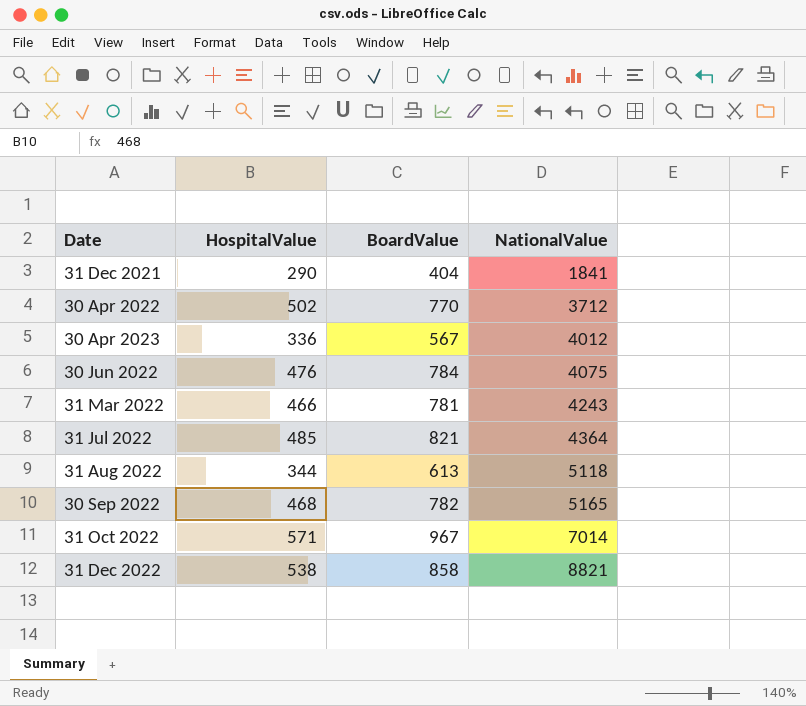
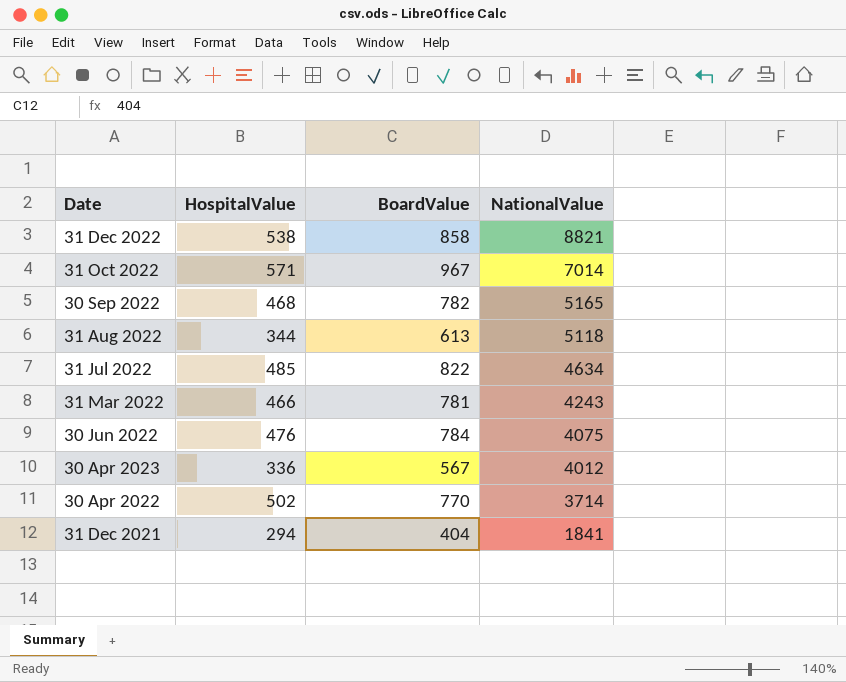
row order: NationalValue ascending -> NationalValue descending
31 Jul 2022 | BoardValue: 821 -> 822
31 Jul 2022 | NationalValue: 4364 -> 4634
30 Apr 2022 | NationalValue: 3712 -> 3714
31 Dec 2021 | HospitalValue: 290 -> 294

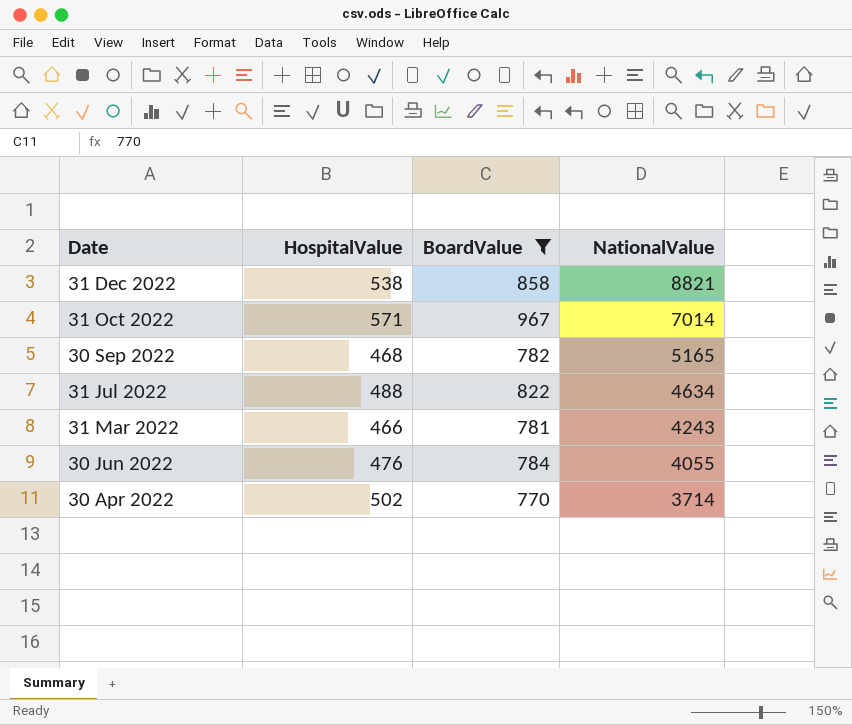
filter: none -> BoardValue >= 770
31 Jul 2022 | HospitalValue: 485 -> 488
30 Jun 2022 | NationalValue: 4075 -> 4055

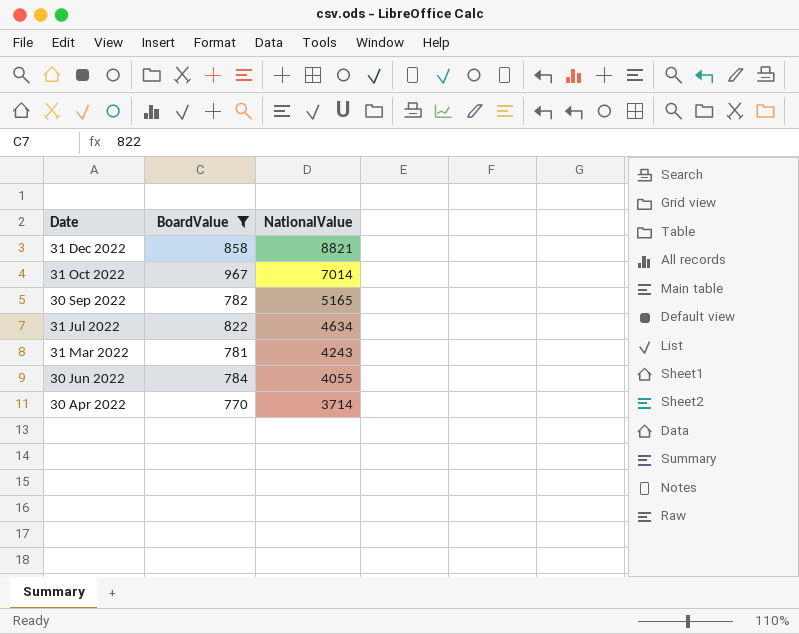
column HospitalValue | position: 2 -> none

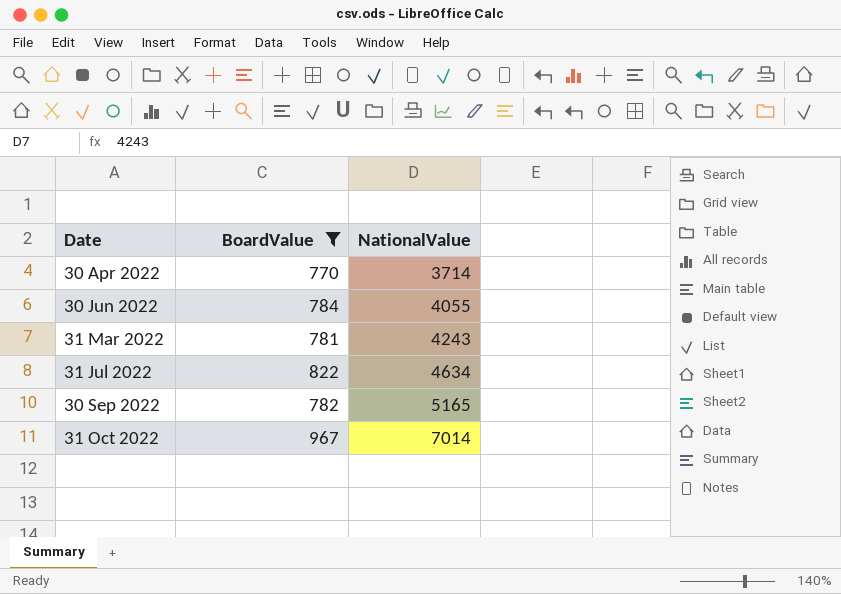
row order: NationalValue descending -> NationalValue ascending
row 31 Dec 2022: 858 | 8821 -> none

